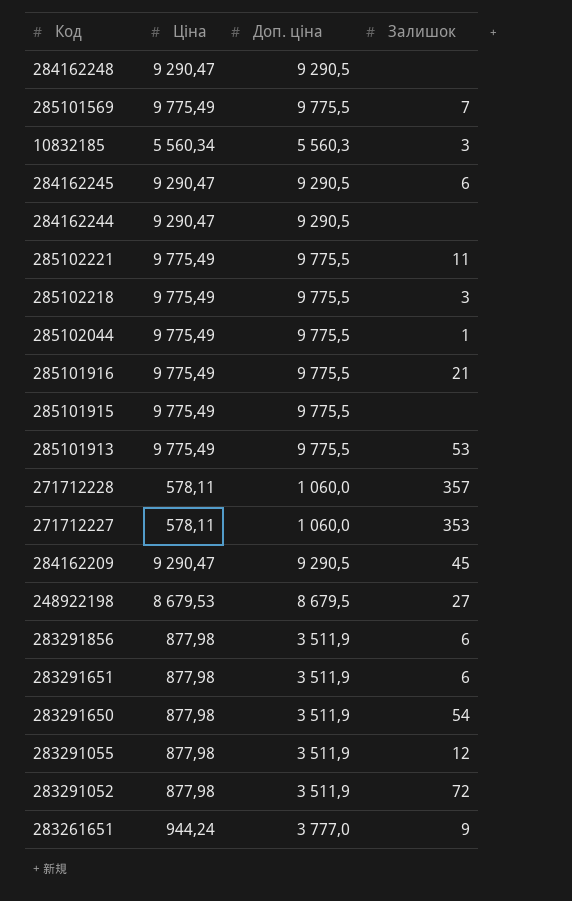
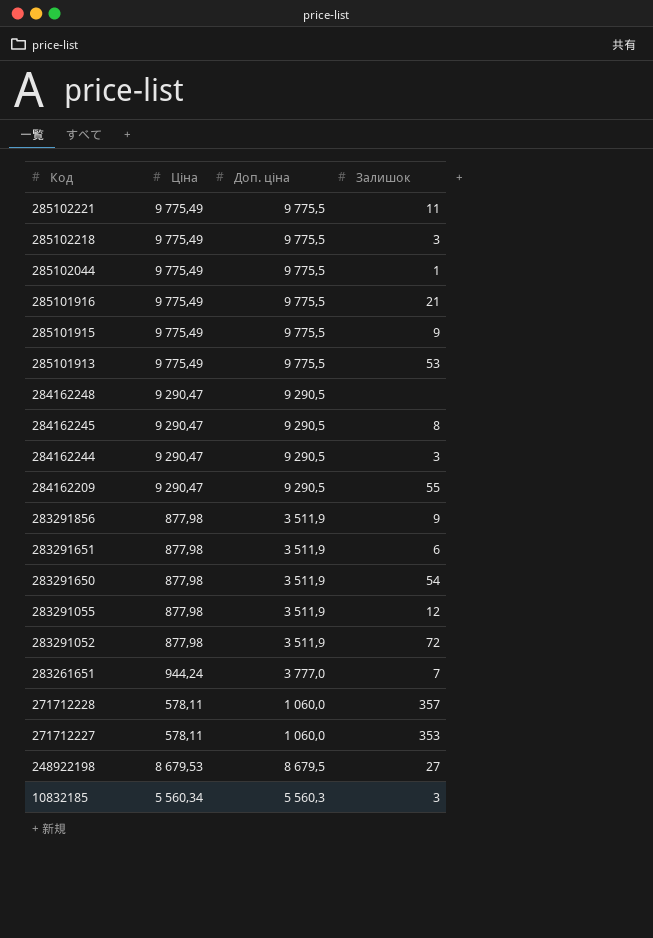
row order: none -> Код descending
row 285101569: 9 775,49 | 9 775,5 | 7 -> none
285101915 | Залишок: none -> 9
284162245 | Залишок: 6 -> 8
284162244 | Залишок: none -> 3
284162209 | Залишок: 45 -> 55
283291856 | Залишок: 6 -> 9
283261651 | Залишок: 9 -> 7

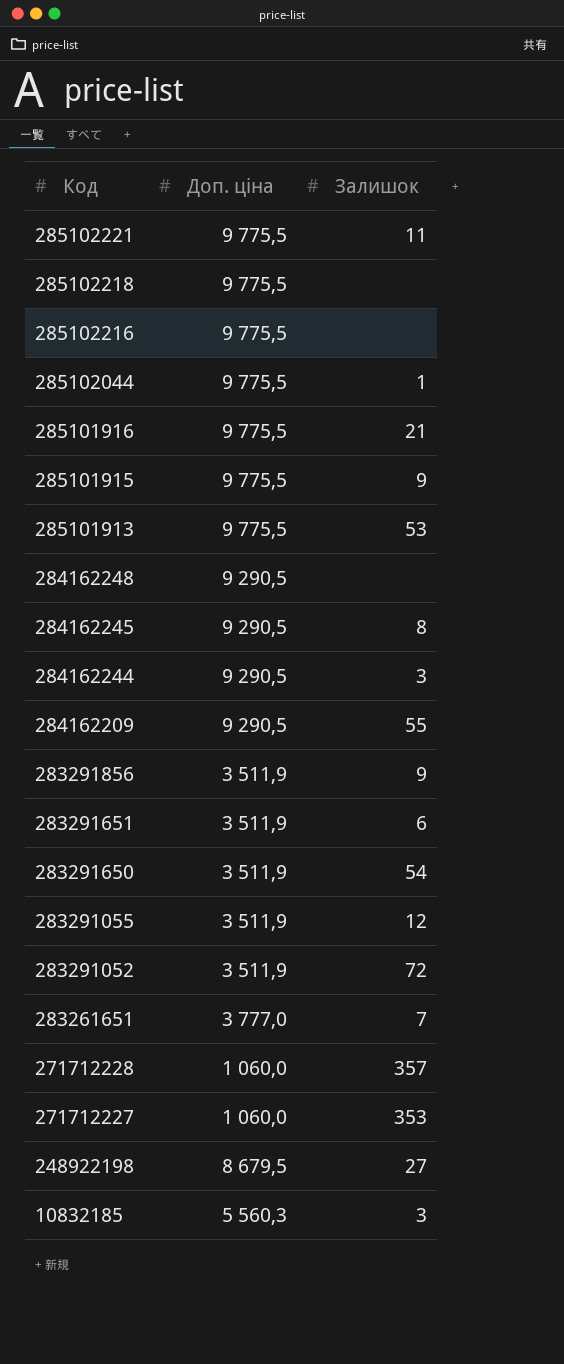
column Ціна | position: 2 -> none
285102218 | Залишок: 3 -> none
row 285102216: none -> 9 775,5 | none

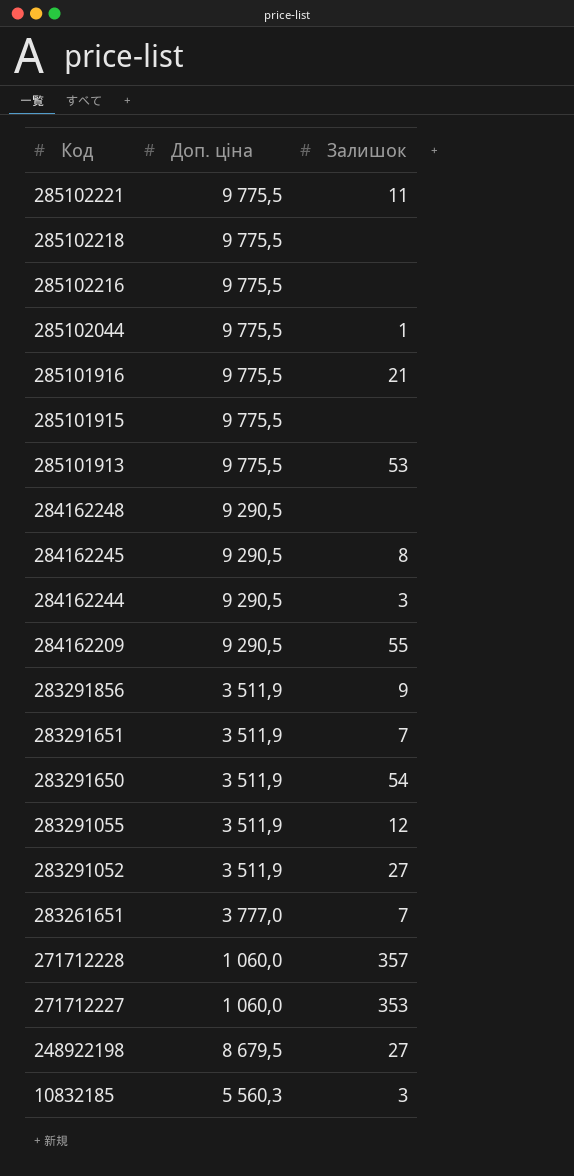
285101915 | Залишок: 9 -> none
283291651 | Залишок: 6 -> 7
283291052 | Залишок: 72 -> 27

